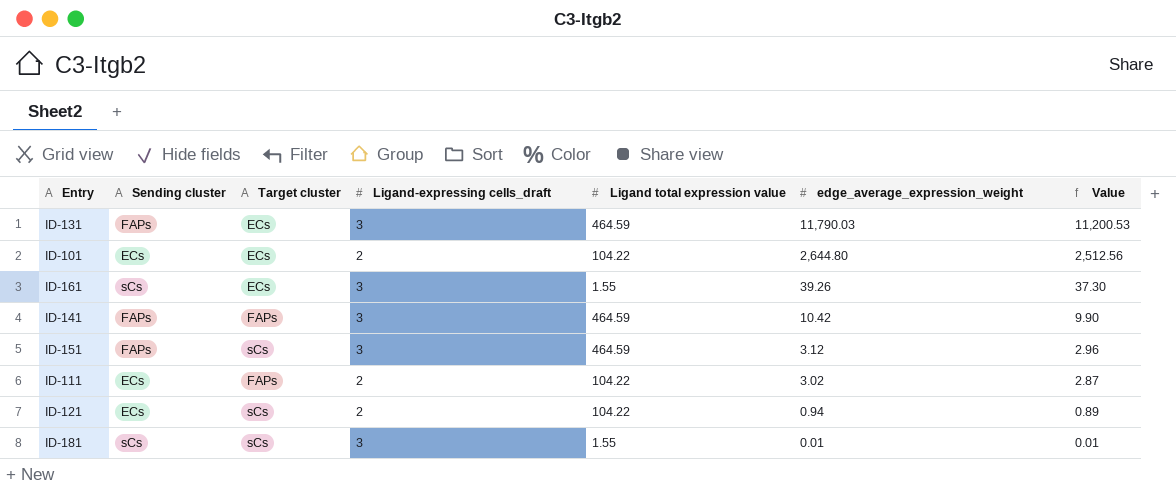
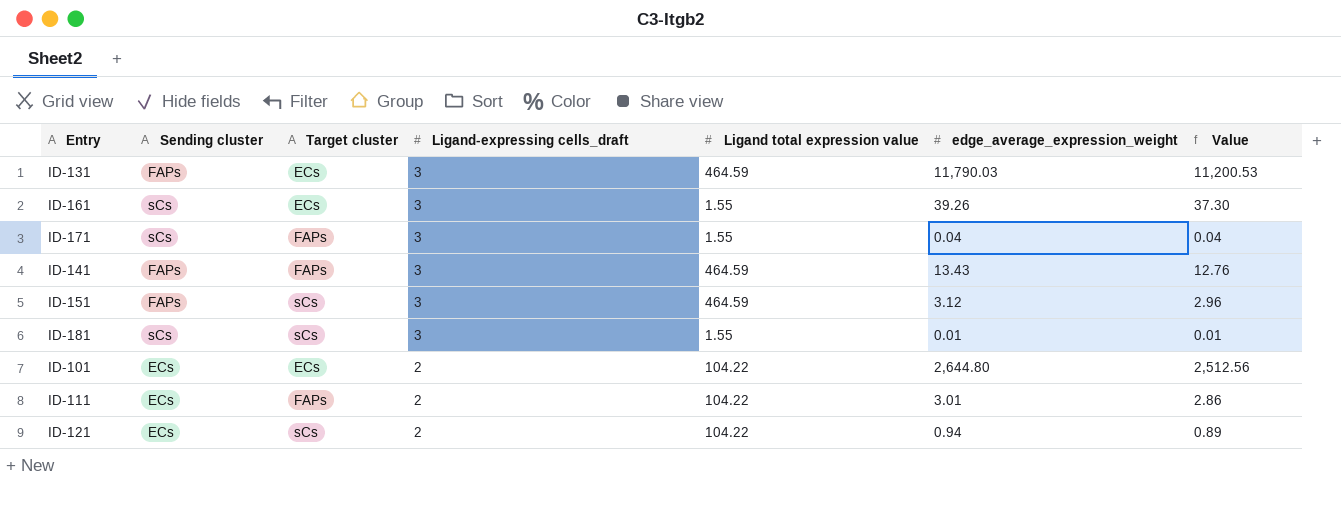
row order: edge_average_expression_weight descending -> Ligand-expressing cells_draft descending
row ID-171: none -> sCs | FAPs | 3 | 1.55 | 0.04 | 0.04
ID-141 | edge_average_expression_weight: 10.42 -> 13.43
ID-141 | Value: 9.90 -> 12.76
ID-111 | edge_average_expression_weight: 3.02 -> 3.01
ID-111 | Value: 2.87 -> 2.86

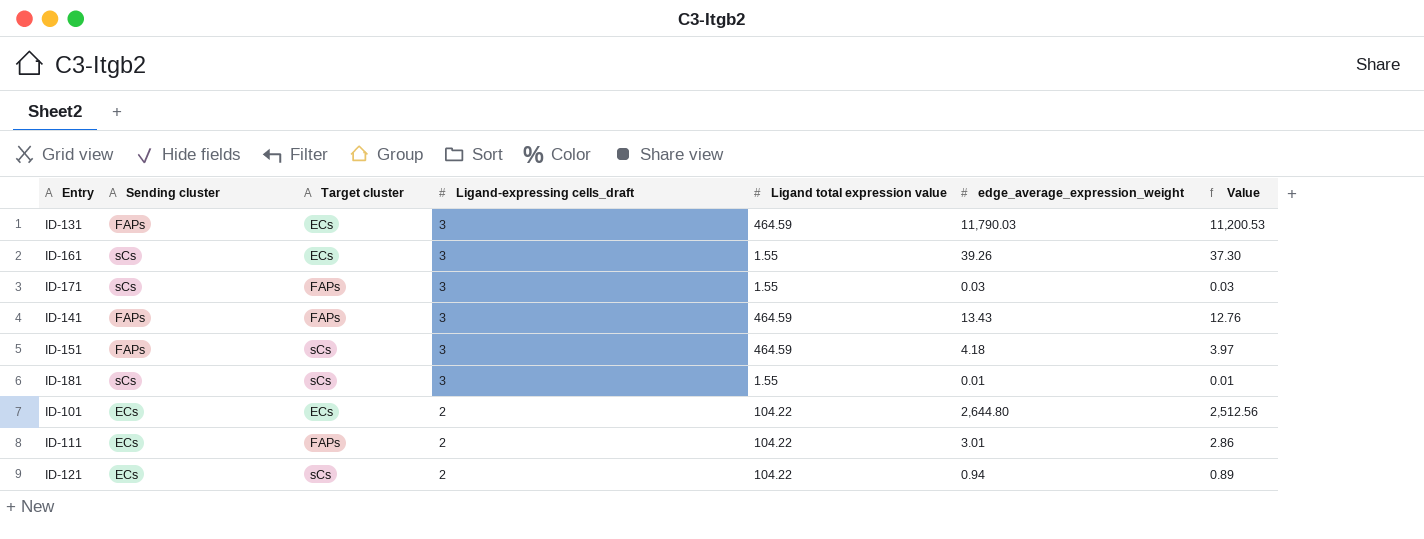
ID-171 | edge_average_expression_weight: 0.04 -> 0.03
ID-171 | Value: 0.04 -> 0.03
ID-151 | edge_average_expression_weight: 3.12 -> 4.18
ID-151 | Value: 2.96 -> 3.97

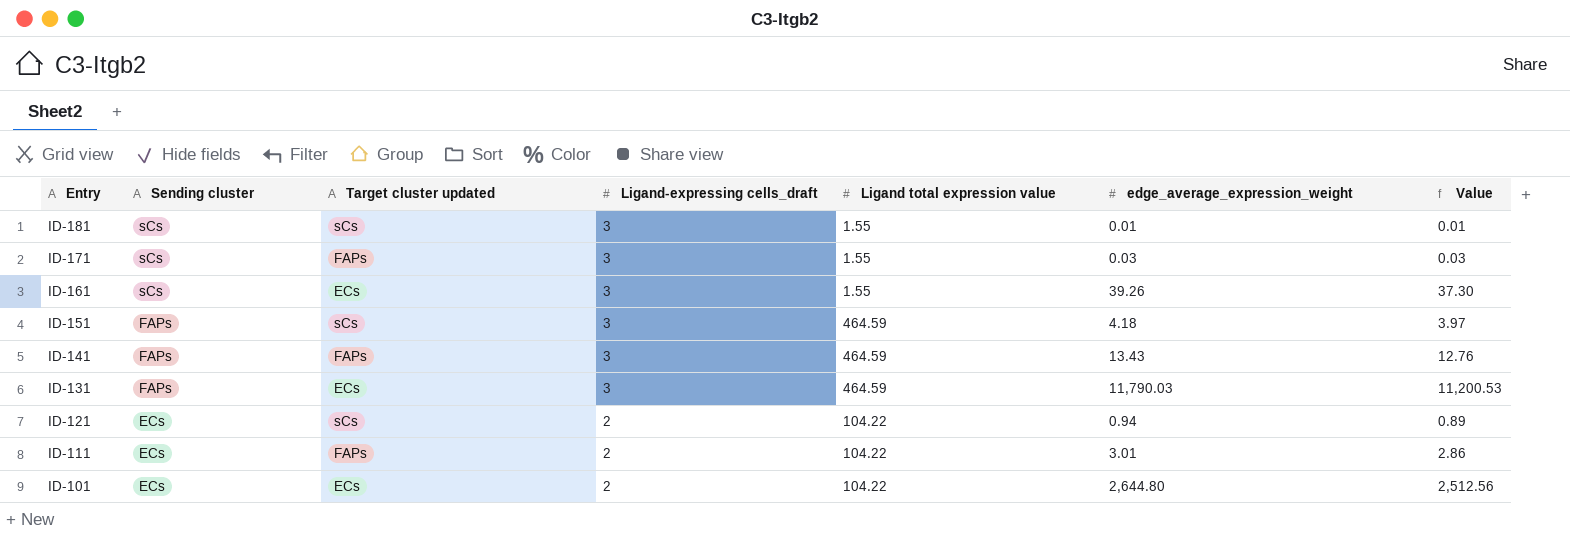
row order: Ligand-expressing cells_draft descending -> Entry descending
column name: Target cluster -> Target cluster updated

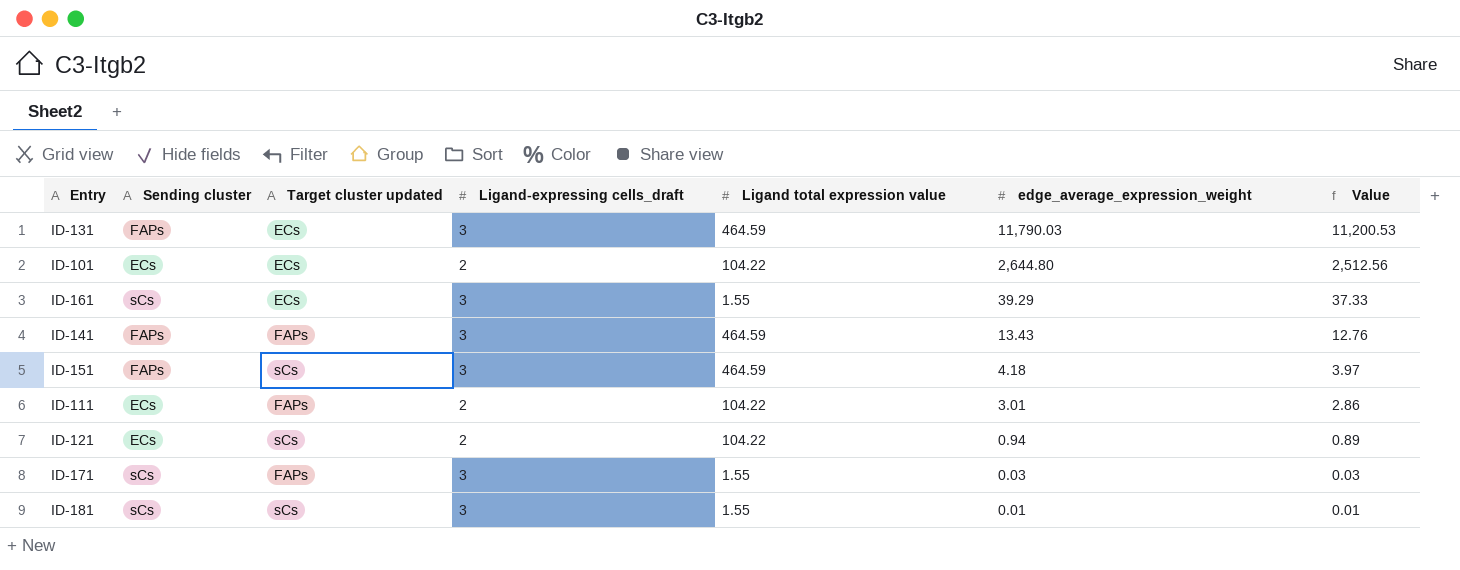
row order: Entry descending -> edge_average_expression_weight descending
ID-161 | edge_average_expression_weight: 39.26 -> 39.29
ID-161 | Value: 37.30 -> 37.33

